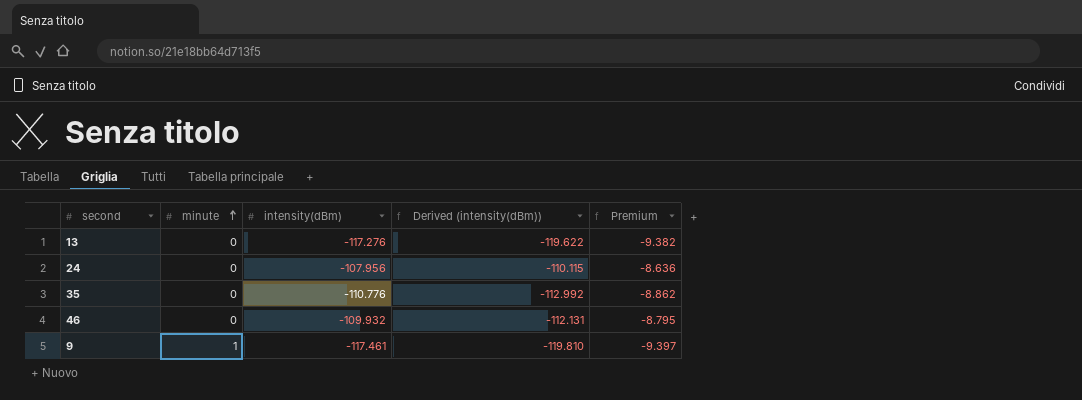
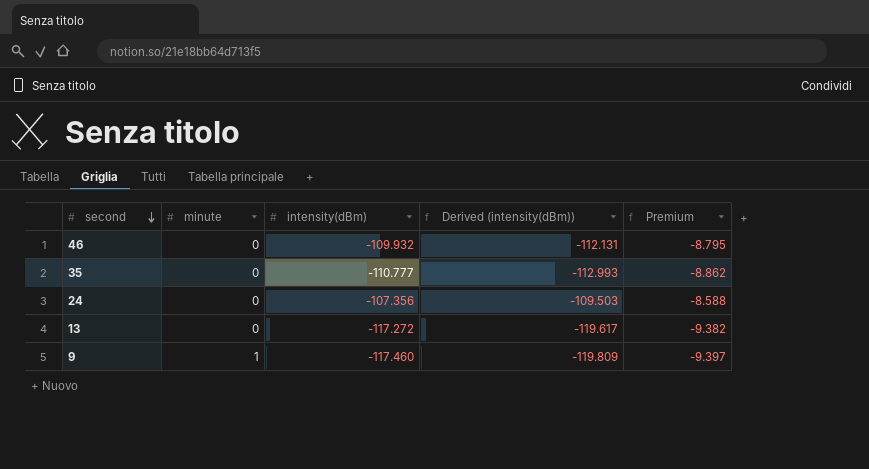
row order: minute ascending -> second descending
35 | intensity(dBm): -110.776 -> -110.777
35 | Derived (intensity(dBm)): -112.992 -> -112.993
24 | intensity(dBm): -107.956 -> -107.356
24 | Derived (intensity(dBm)): -110.115 -> -109.503
24 | Premium: -8.636 -> -8.588
13 | intensity(dBm): -117.276 -> -117.272
13 | Derived (intensity(dBm)): -119.622 -> -119.617
9 | intensity(dBm): -117.461 -> -117.460
9 | Derived (intensity(dBm)): -119.810 -> -119.809

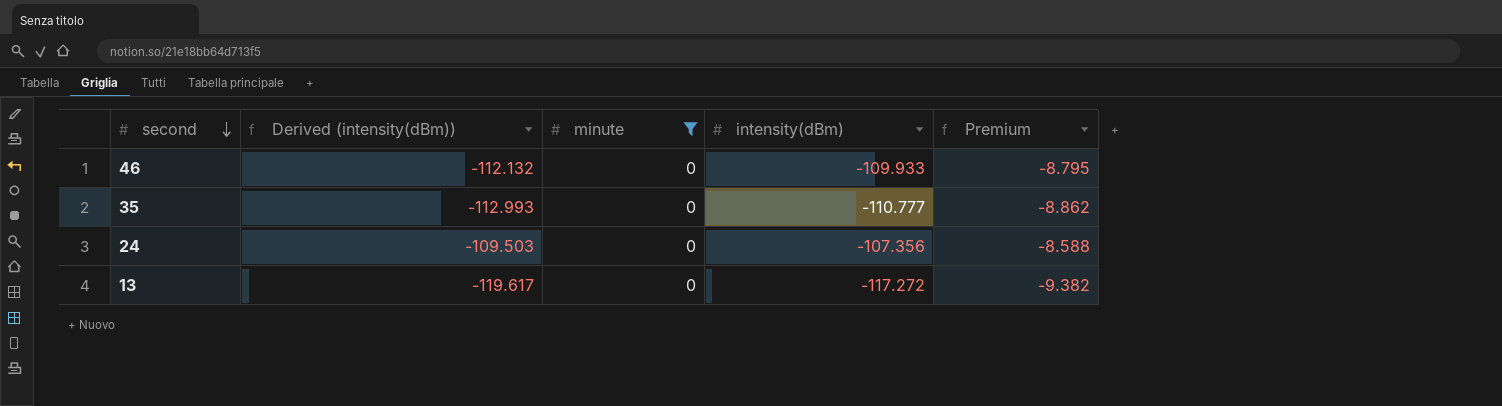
filter: none -> minute = 0
column Derived (intensity(dBm)) | position: 4 -> 2
46 | Derived (intensity(dBm)): -112.131 -> -112.132
46 | intensity(dBm): -109.932 -> -109.933

